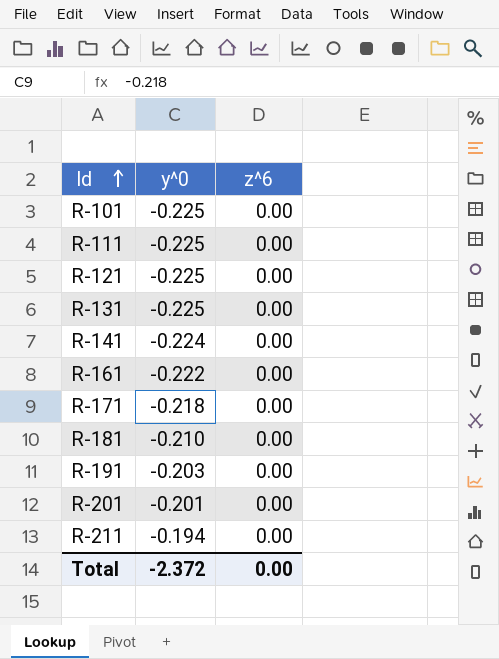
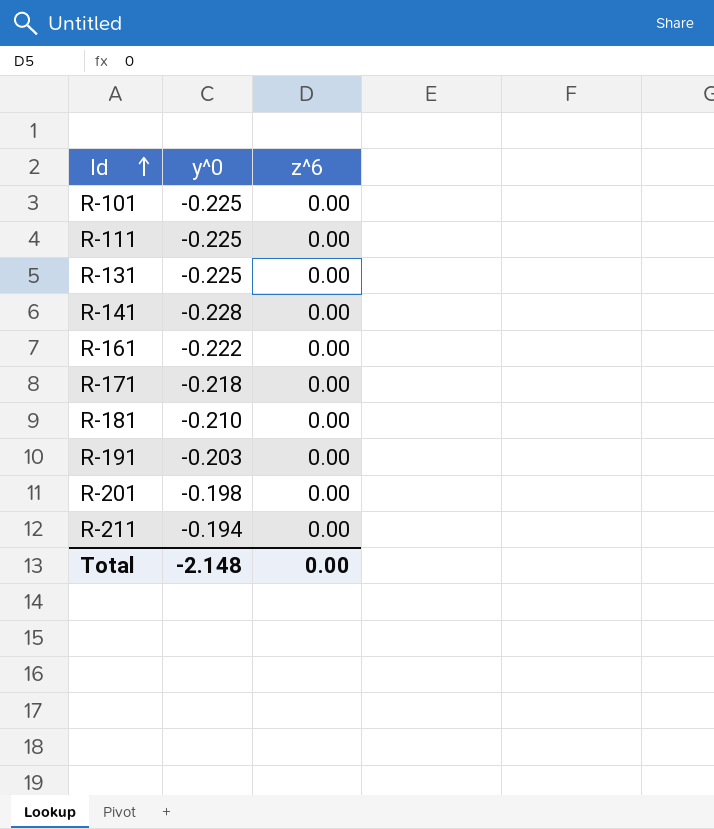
row R-121: -0.225 | 0.00 -> none
R-141 | y^0: -0.224 -> -0.228
R-201 | y^0: -0.201 -> -0.198
Total | y^0: -2.372 -> -2.148

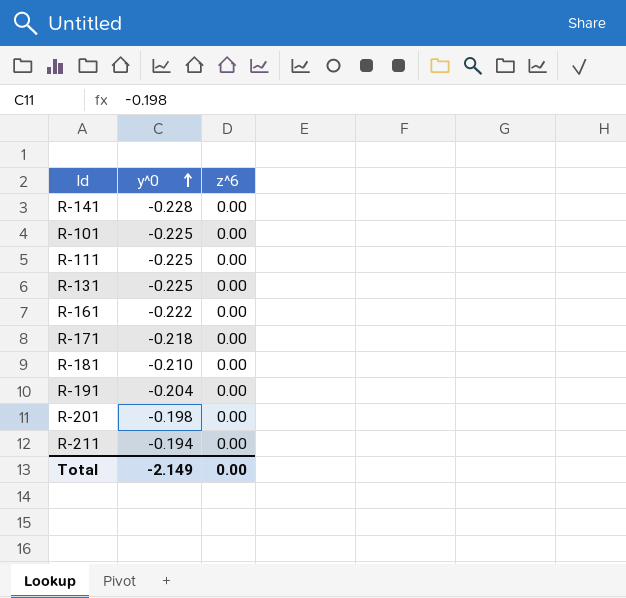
row order: Id ascending -> y^0 ascending
R-191 | y^0: -0.203 -> -0.204
Total | y^0: -2.148 -> -2.149

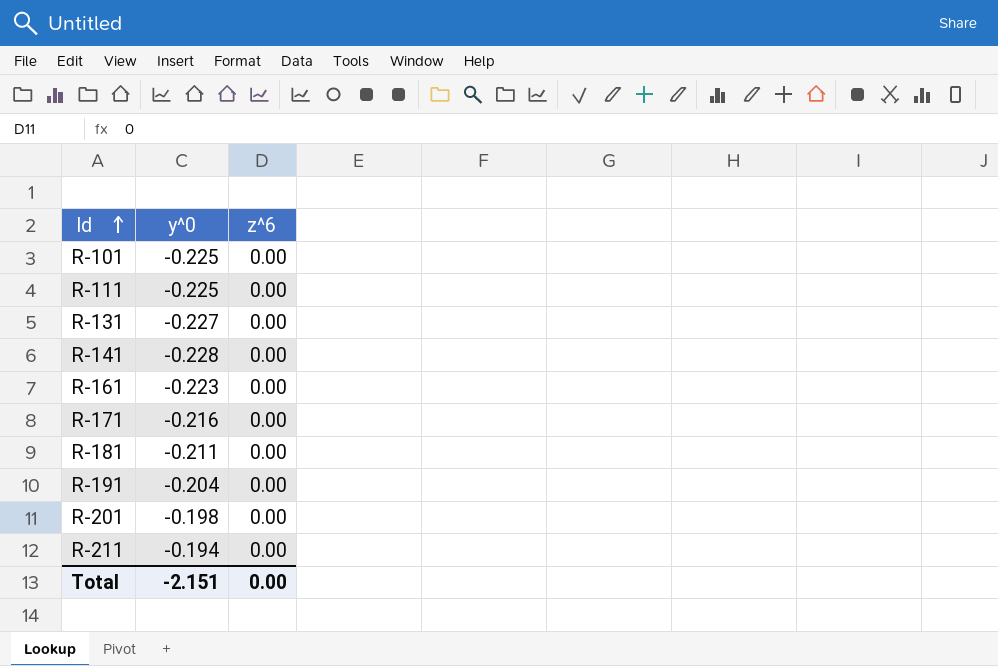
row order: y^0 ascending -> Id ascending
R-131 | y^0: -0.225 -> -0.227
R-161 | y^0: -0.222 -> -0.223
R-171 | y^0: -0.218 -> -0.216
R-181 | y^0: -0.210 -> -0.211
Total | y^0: -2.149 -> -2.151

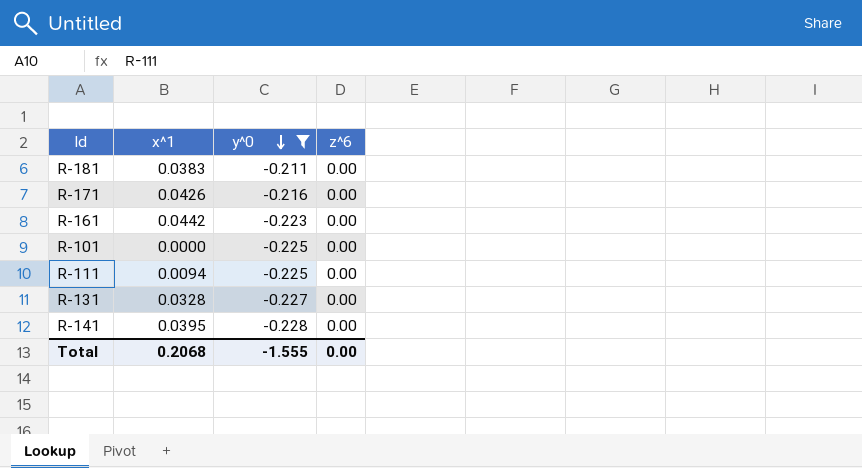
filter: none -> y^0 <= -0.211
row order: Id ascending -> y^0 descending
column x^1 | position: none -> 2
Total | y^0: -2.151 -> -1.555

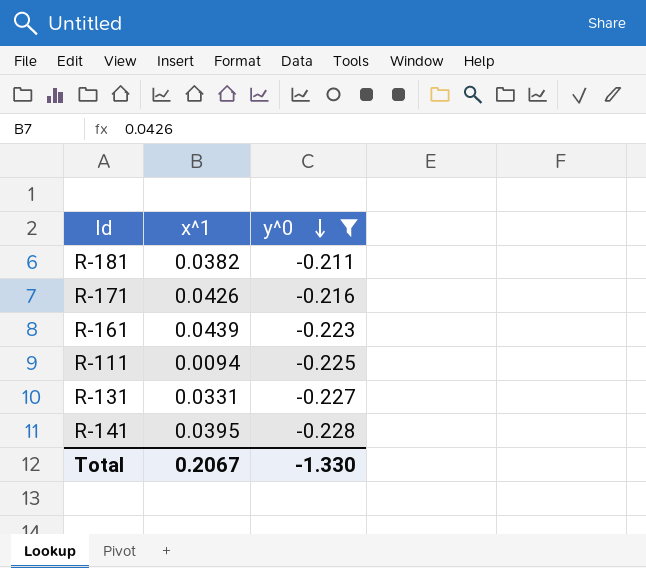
column z^6 | position: 4 -> none
row R-101: 0.0000 | -0.225 | 0.00 -> none
R-181 | x^1: 0.0383 -> 0.0382
R-161 | x^1: 0.0442 -> 0.0439
R-131 | x^1: 0.0328 -> 0.0331
Total | x^1: 0.2068 -> 0.2067
Total | y^0: -1.555 -> -1.330

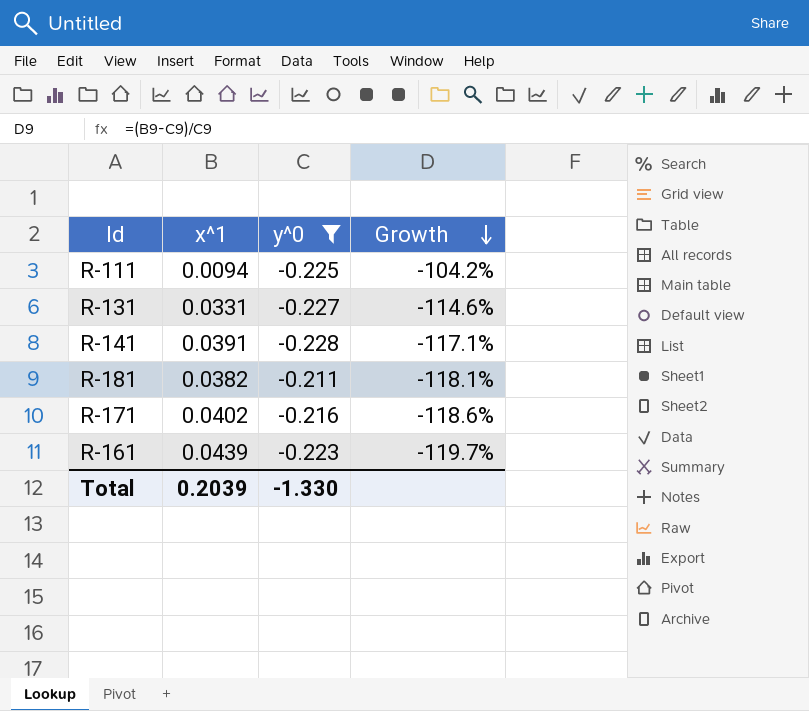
row order: y^0 descending -> Growth descending
column Growth | formula: none -> ([x^1] - [y^0]) / [y^0]
R-141 | x^1: 0.0395 -> 0.0391
R-171 | x^1: 0.0426 -> 0.0402
Total | x^1: 0.2067 -> 0.2039

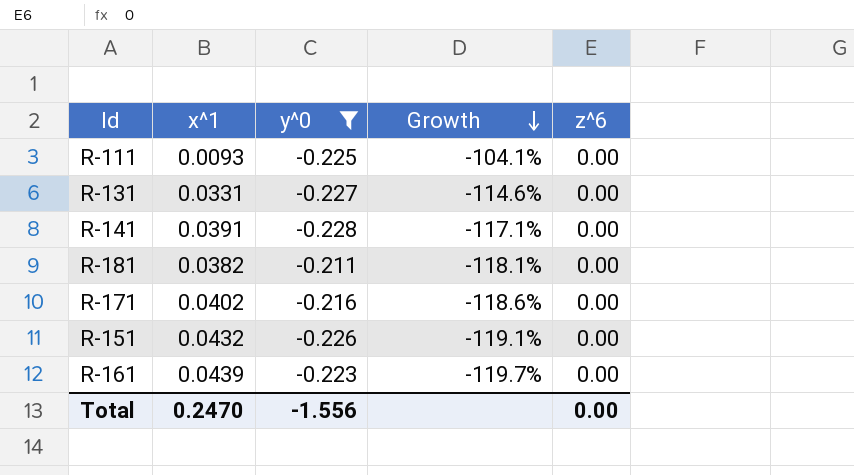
column z^6 | position: none -> 5
R-111 | x^1: 0.0094 -> 0.0093
R-111 | Growth: -104.2% -> -104.1%
row R-151: none -> 0.0432 | -0.226 | -119.1% | 0.00
Total | x^1: 0.2039 -> 0.2470
Total | y^0: -1.330 -> -1.556

